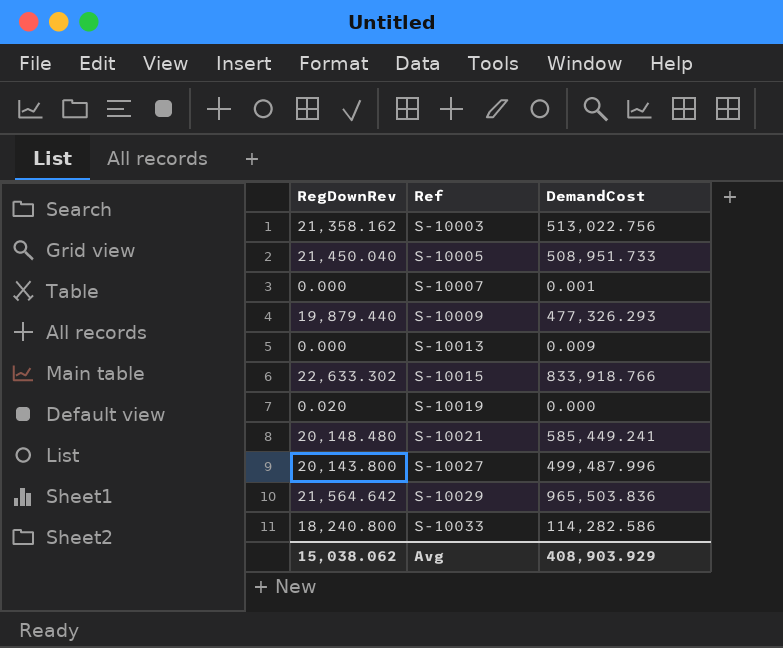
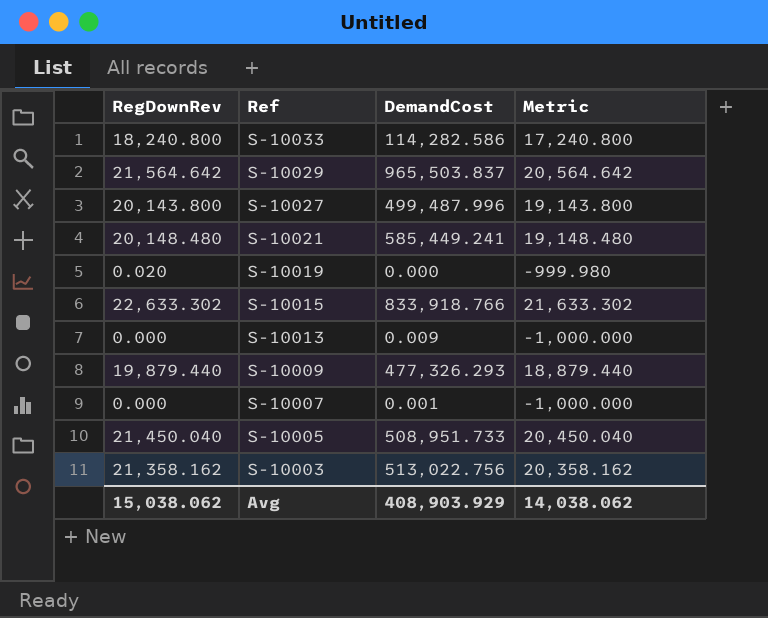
row order: Ref ascending -> Ref descending
column Metric | formula: none -> [RegDownRev] - 1000
S-10029 | DemandCost: 965,503.836 -> 965,503.837

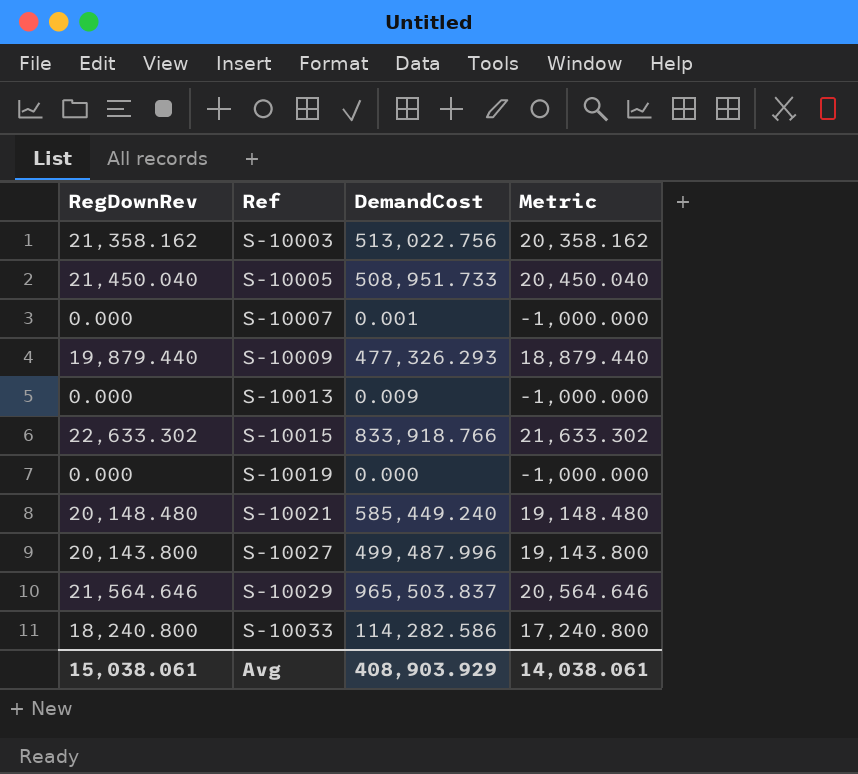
row order: Ref descending -> Ref ascending
S-10019 | RegDownRev: 0.020 -> 0.000
S-10019 | Metric: -999.980 -> -1,000.000
S-10021 | DemandCost: 585,449.241 -> 585,449.240
S-10029 | RegDownRev: 21,564.642 -> 21,564.646
S-10029 | Metric: 20,564.642 -> 20,564.646
Avg | RegDownRev: 15,038.062 -> 15,038.061
Avg | Metric: 14,038.062 -> 14,038.061

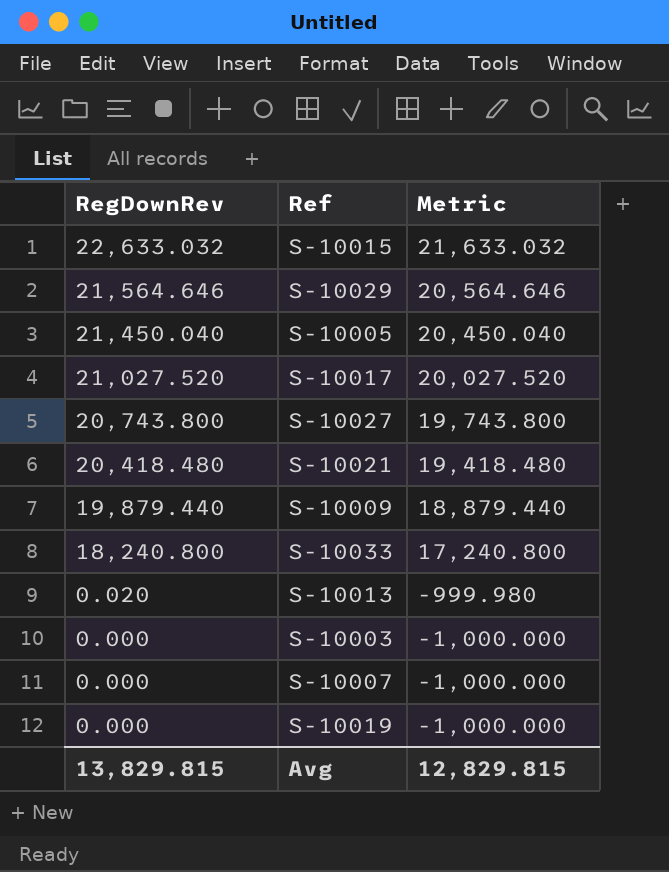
row order: Ref ascending -> RegDownRev descending
column DemandCost | position: 3 -> none
S-10015 | RegDownRev: 22,633.302 -> 22,633.032
S-10015 | Metric: 21,633.302 -> 21,633.032
row S-10017: none -> 21,027.520 | 20,027.520
S-10027 | RegDownRev: 20,143.800 -> 20,743.800
S-10027 | Metric: 19,143.800 -> 19,743.800
S-10021 | RegDownRev: 20,148.480 -> 20,418.480
S-10021 | Metric: 19,148.480 -> 19,418.480
S-10013 | RegDownRev: 0.000 -> 0.020
S-10013 | Metric: -1,000.000 -> -999.980
S-10003 | RegDownRev: 21,358.162 -> 0.000
S-10003 | Metric: 20,358.162 -> -1,000.000
Avg | RegDownRev: 15,038.061 -> 13,829.815
Avg | Metric: 14,038.061 -> 12,829.815

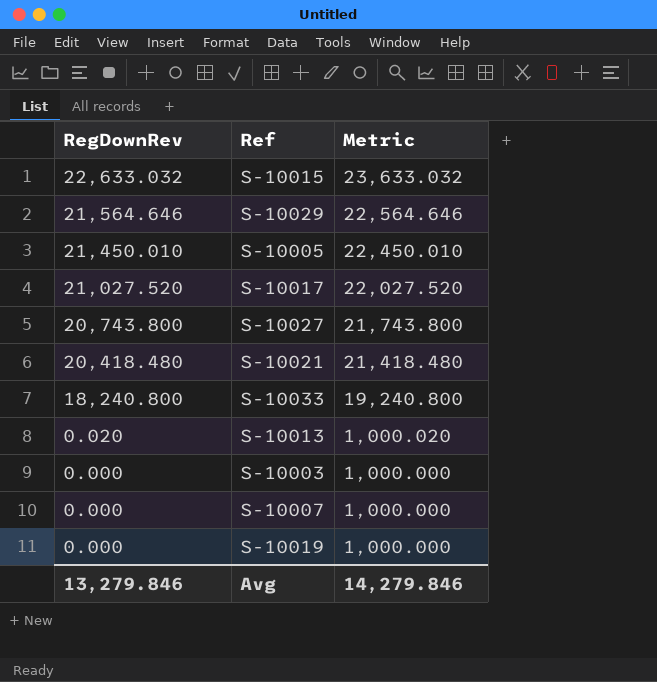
column Metric | formula: [RegDownRev] - 1000 -> [RegDownRev] + 1000
row S-10009: 19,879.440 | 18,879.440 -> none
S-10005 | RegDownRev: 21,450.040 -> 21,450.010
Avg | RegDownRev: 13,829.815 -> 13,279.846
Avg | Metric: 12,829.815 -> 14,279.846

